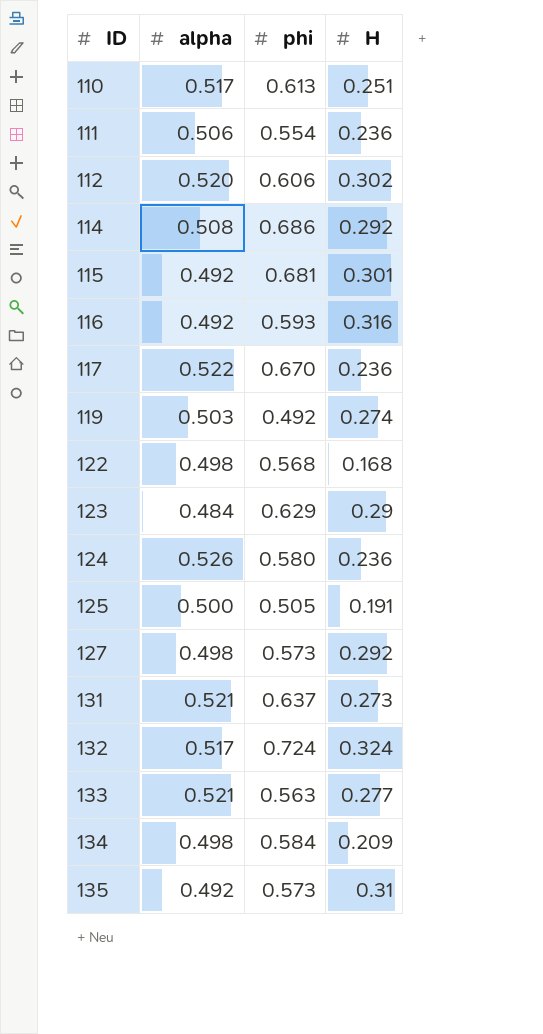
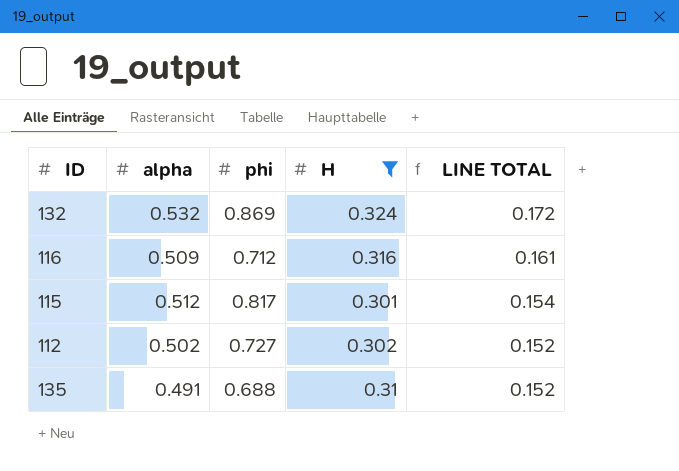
filter: none -> H >= 0.301
row order: ID ascending -> LINE TOTAL descending
column LINE TOTAL | formula: none -> [alpha] * [H]
132 | alpha: 0.517 -> 0.532
132 | phi: 0.724 -> 0.869
116 | alpha: 0.492 -> 0.509
116 | phi: 0.593 -> 0.712
115 | alpha: 0.492 -> 0.512
115 | phi: 0.681 -> 0.817
112 | alpha: 0.520 -> 0.502
112 | phi: 0.606 -> 0.727
135 | alpha: 0.492 -> 0.491
135 | phi: 0.573 -> 0.688

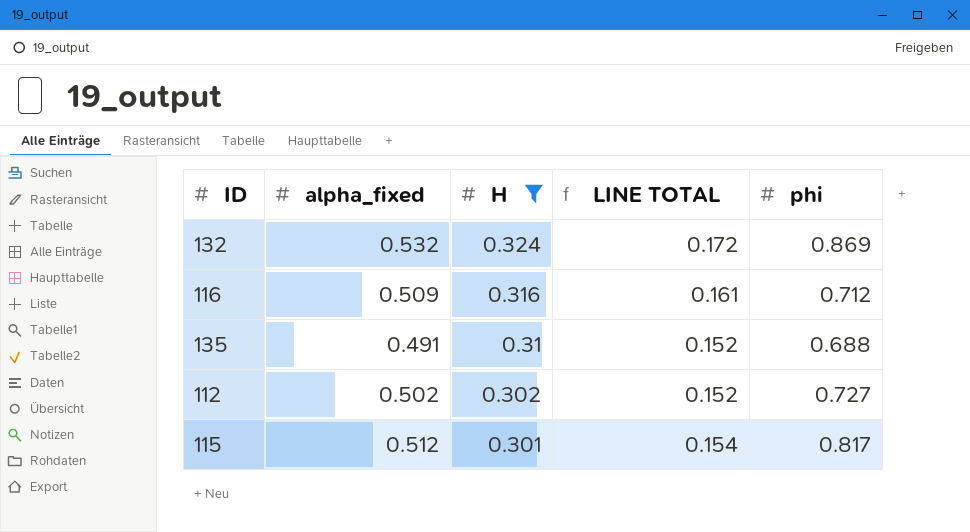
row order: LINE TOTAL descending -> H descending
column name: alpha -> alpha_fixed
column phi | position: 3 -> 5

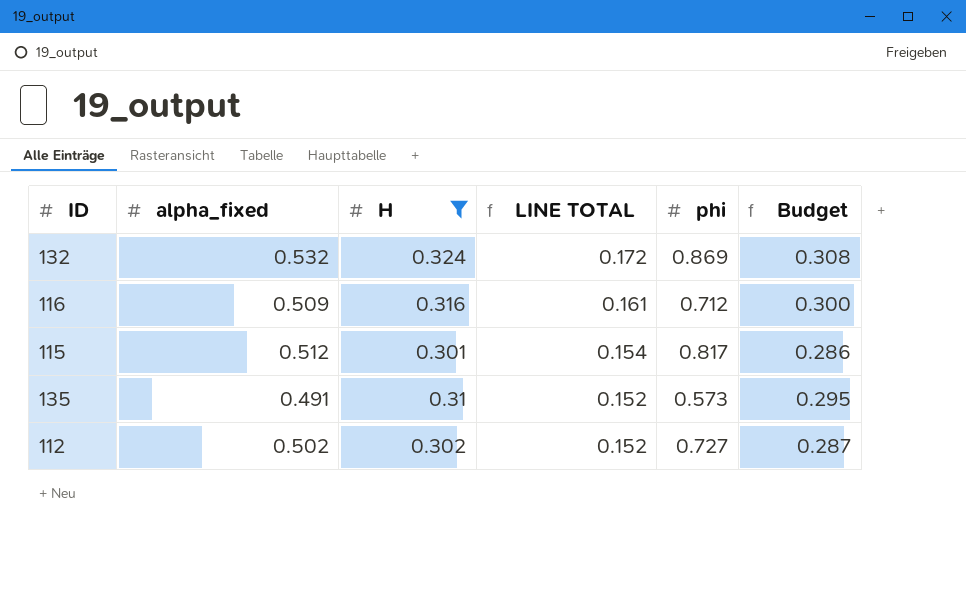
row order: H descending -> LINE TOTAL descending
column Budget | formula: none -> [H] * 0.95
135 | phi: 0.688 -> 0.573

